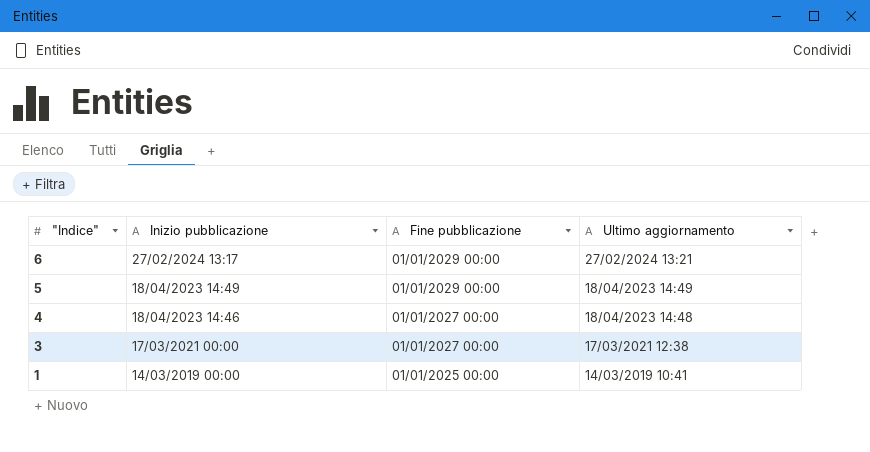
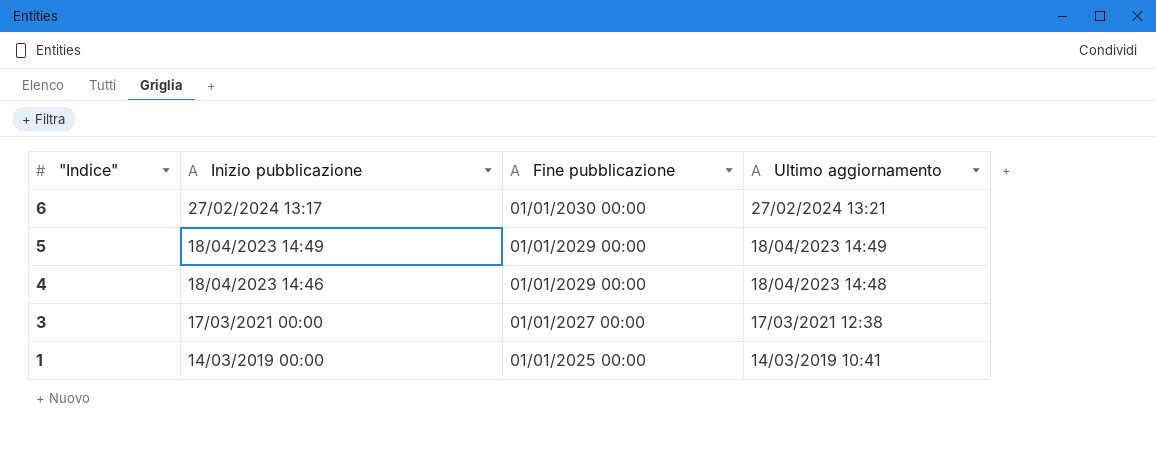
6 | Fine pubblicazione: 01/01/2029 00:00 -> 01/01/2030 00:00
4 | Fine pubblicazione: 01/01/2027 00:00 -> 01/01/2029 00:00

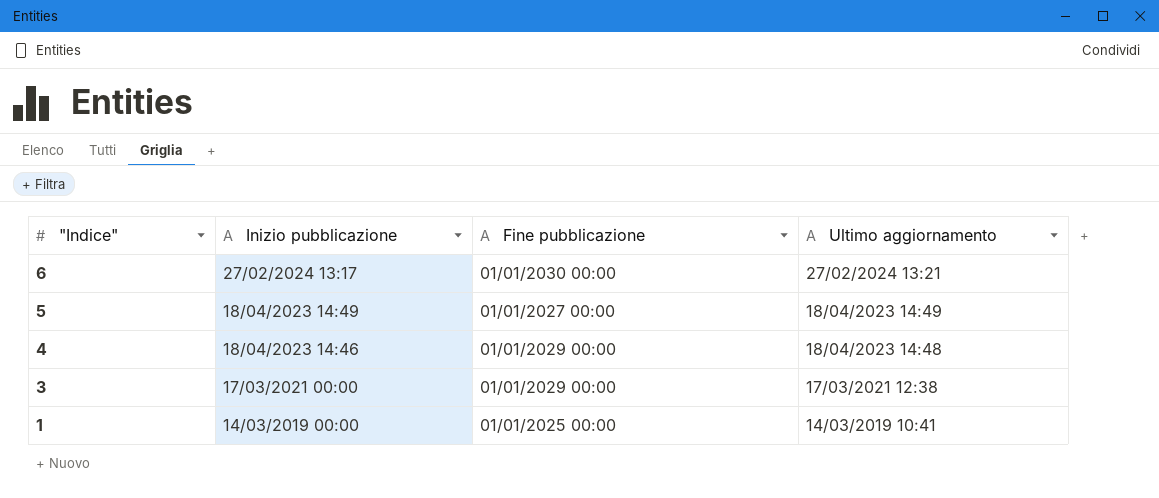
5 | Fine pubblicazione: 01/01/2029 00:00 -> 01/01/2027 00:00
3 | Fine pubblicazione: 01/01/2027 00:00 -> 01/01/2029 00:00

